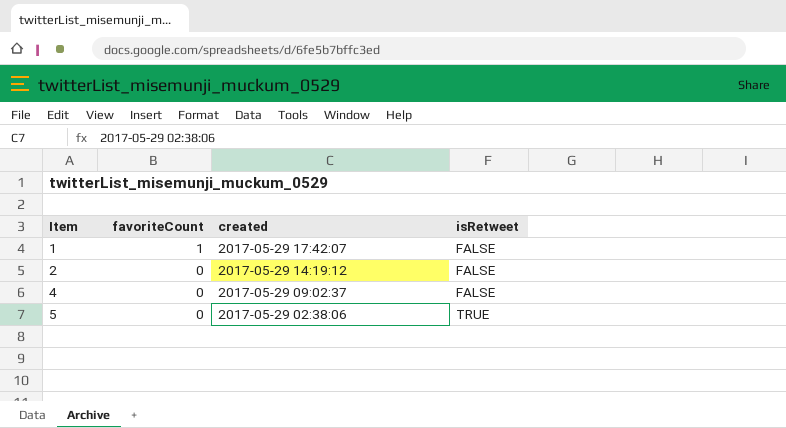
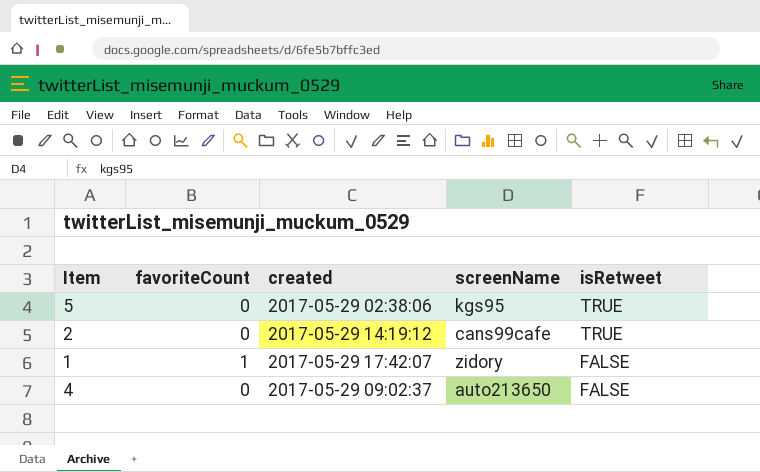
row order: Item ascending -> isRetweet descending
column screenName | position: none -> 4
2 | isRetweet: FALSE -> TRUE

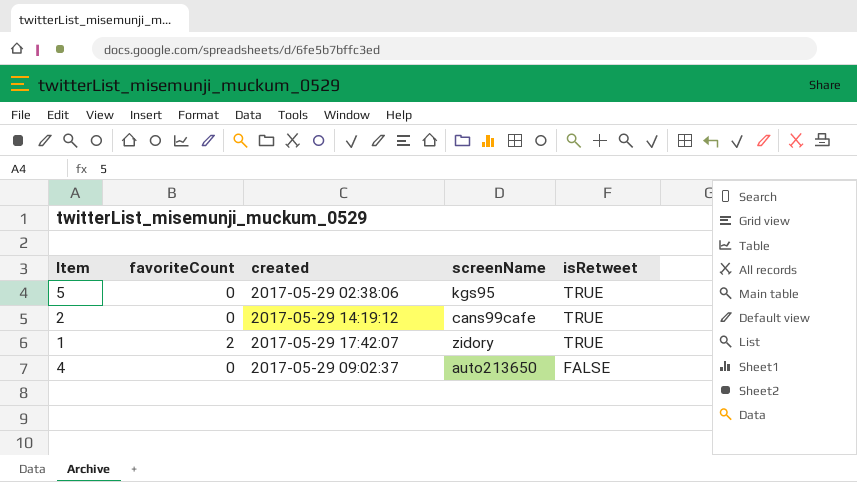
1 | favoriteCount: 1 -> 2
1 | isRetweet: FALSE -> TRUE

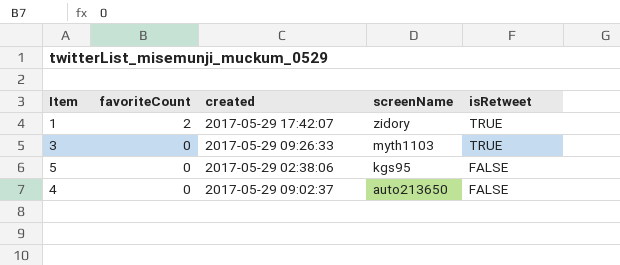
row order: isRetweet descending -> favoriteCount descending
row 2: 0 | 2017-05-29 14:19:12 | cans99cafe | TRUE -> none
row 3: none -> 0 | 2017-05-29 09:26:33 | myth1103 | TRUE
5 | isRetweet: TRUE -> FALSE

